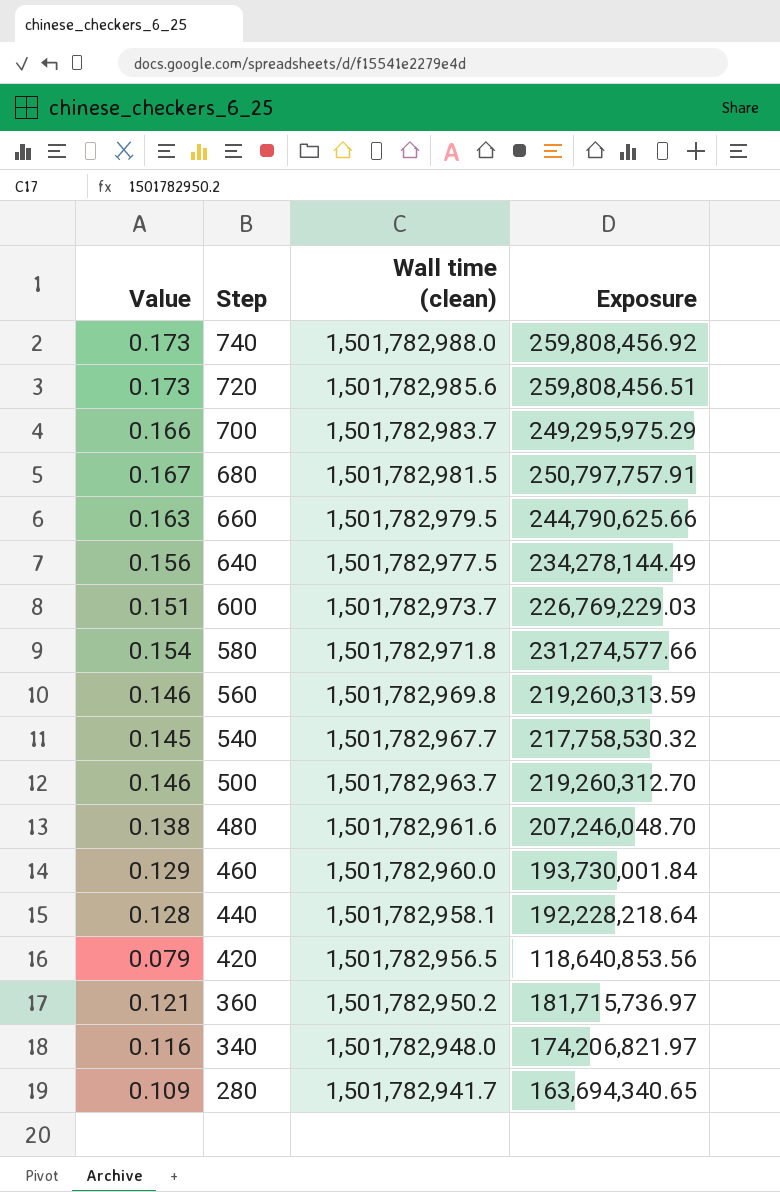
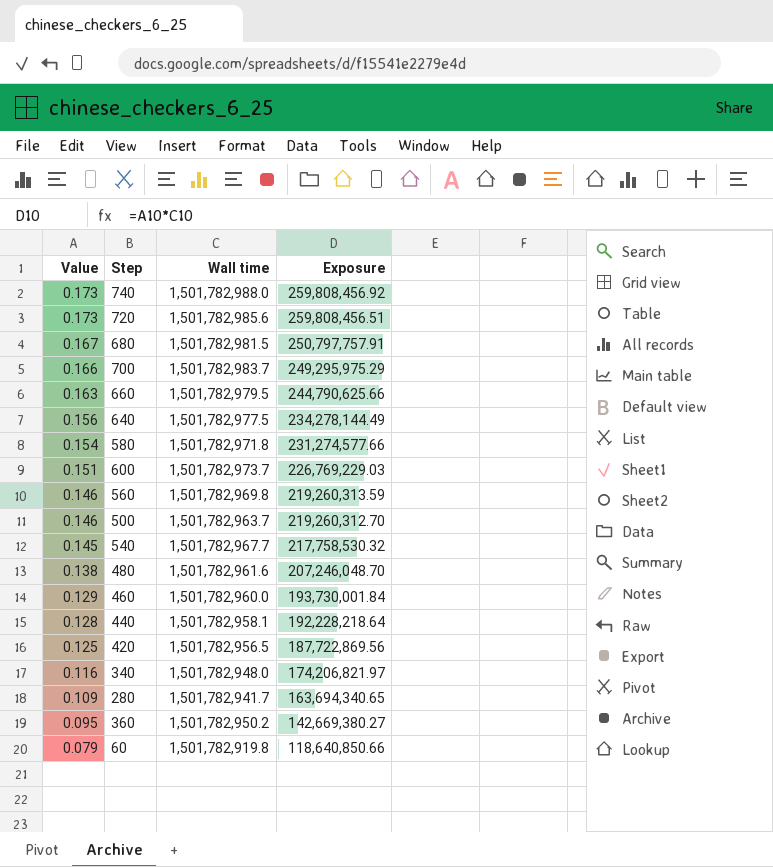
row order: Step descending -> Value descending
column name: Wall time (clean) -> Wall time
420 | Value: 0.079 -> 0.125
420 | Exposure: 118,640,853.56 -> 187,722,869.56
360 | Value: 0.121 -> 0.095
360 | Exposure: 181,715,736.97 -> 142,669,380.27
row 60: none -> 0.079 | 1,501,782,919.8 | 118,640,850.66

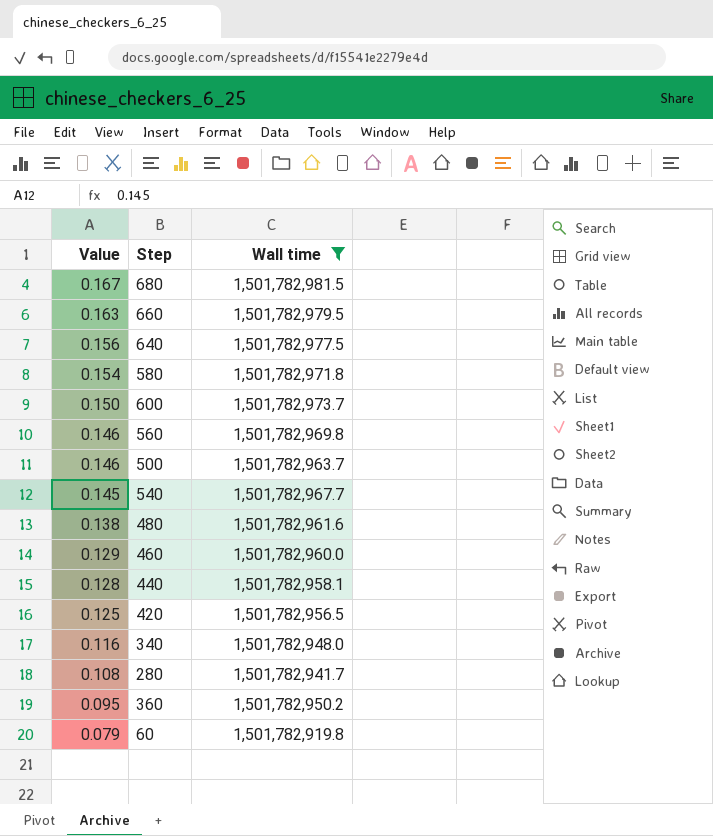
filter: none -> Wall time <= 1,501,782,981.5
column Exposure | formula: [Value] * [Wall time] -> none
600 | Value: 0.151 -> 0.150
280 | Value: 0.109 -> 0.108

